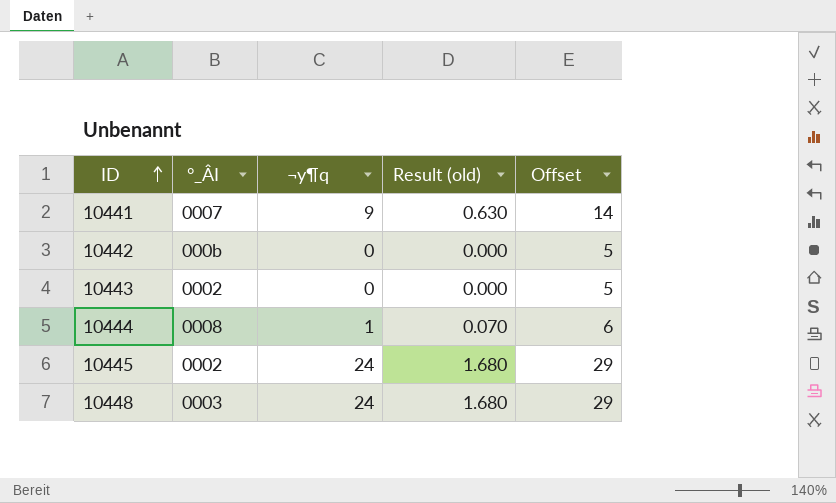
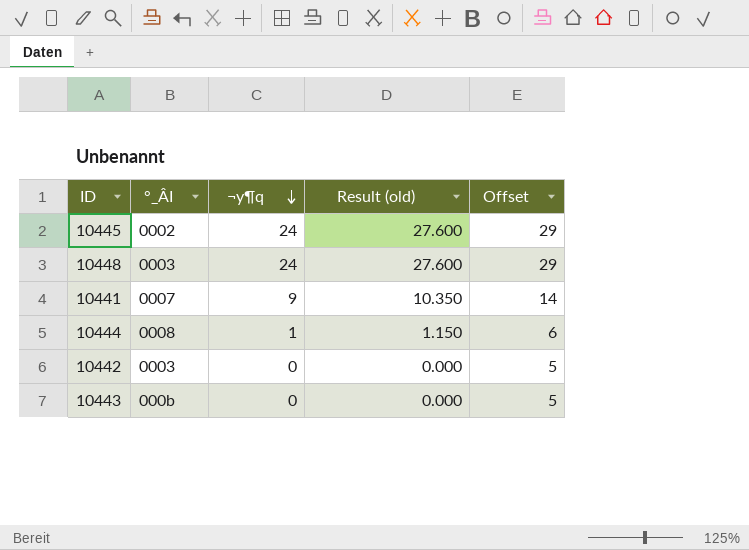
row order: ID ascending -> ¬y¶q descending
column Result (old) | formula: [¬y¶q] * 0.07 -> [¬y¶q] * 1.15
10442 | °_ÂI: 000b -> 0003
10443 | °_ÂI: 0002 -> 000b

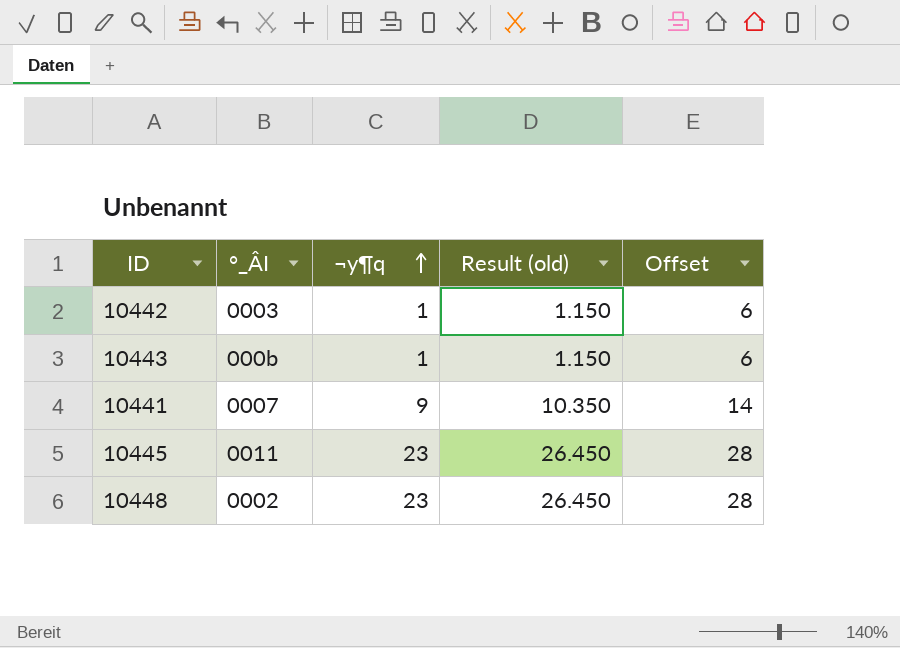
row order: ¬y¶q descending -> ¬y¶q ascending
row 10444: 0008 | 1 | 1.150 | 6 -> none
10442 | ¬y¶q: 0 -> 1
10442 | Result (old): 0.000 -> 1.150
10442 | Offset: 5 -> 6
10443 | ¬y¶q: 0 -> 1
10443 | Result (old): 0.000 -> 1.150
10443 | Offset: 5 -> 6
10445 | °_ÂI: 0002 -> 0011
10445 | ¬y¶q: 24 -> 23
10445 | Result (old): 27.600 -> 26.450
10445 | Offset: 29 -> 28
10448 | °_ÂI: 0003 -> 0002
10448 | ¬y¶q: 24 -> 23
10448 | Result (old): 27.600 -> 26.450
10448 | Offset: 29 -> 28

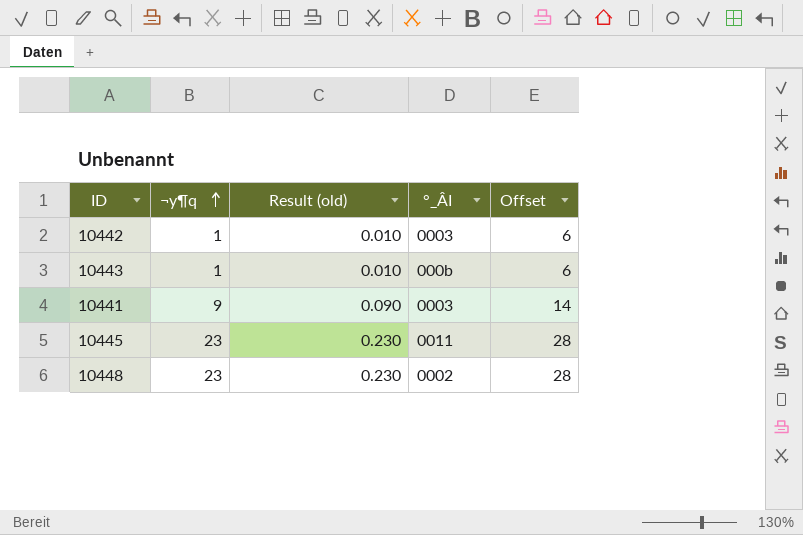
column Result (old) | formula: [¬y¶q] * 1.15 -> [¬y¶q] * 0.01
column °_ÂI | position: 2 -> 4
10441 | °_ÂI: 0007 -> 0003

